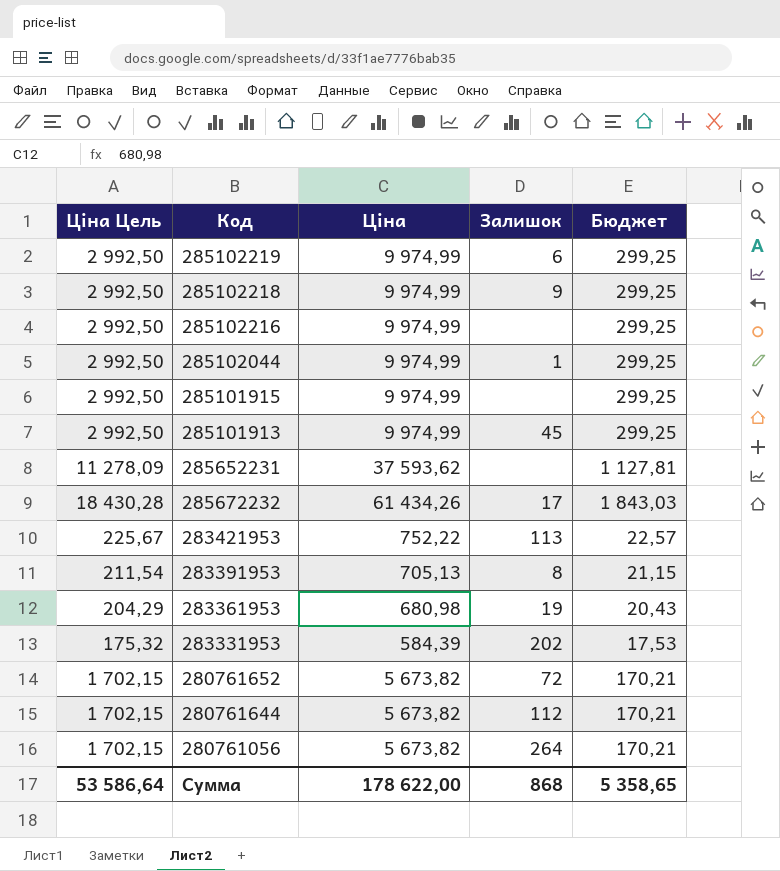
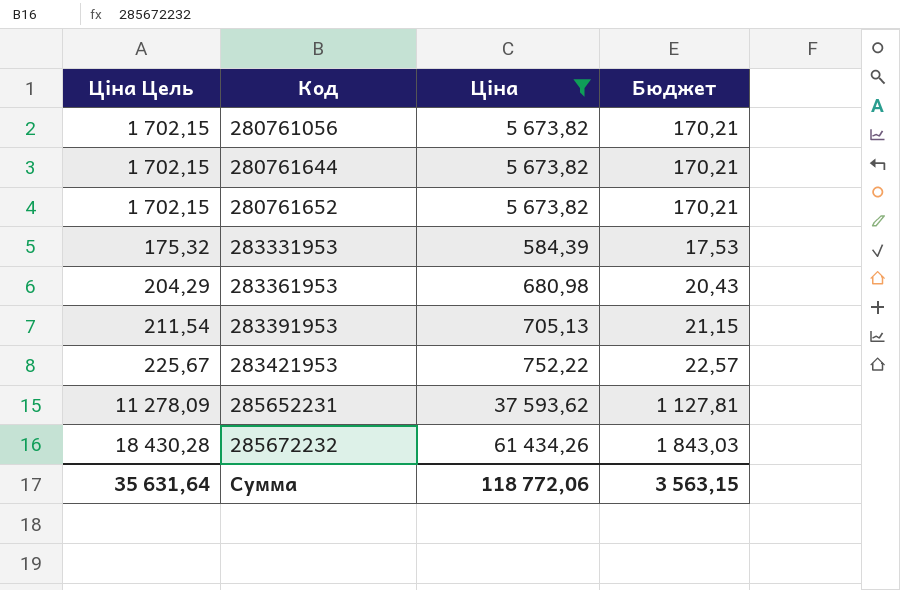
filter: none -> Ціна != 9 974,99
row order: none -> Код ascending
column Залишок | position: 4 -> none
Сумма | Ціна Цель: 53 586,64 -> 35 631,64
Сумма | Ціна: 178 622,00 -> 118 772,06
Сумма | Бюджет: 5 358,65 -> 3 563,15

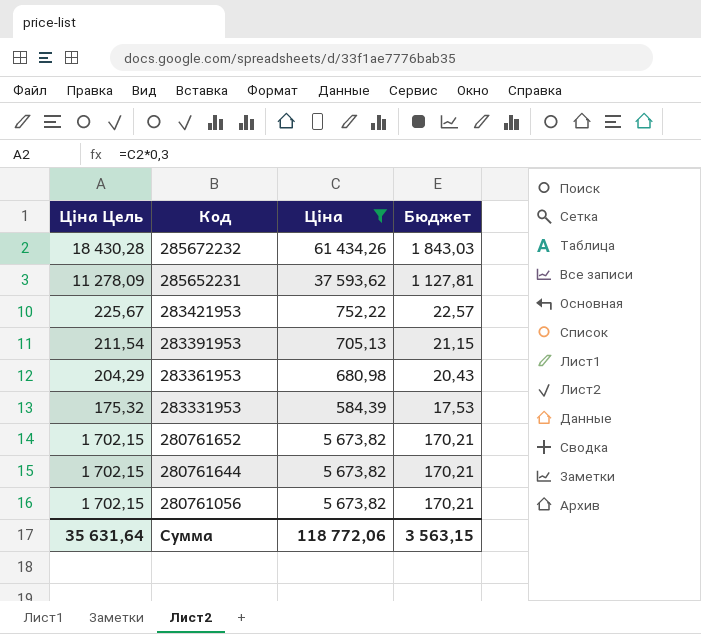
row order: Код ascending -> Код descending

